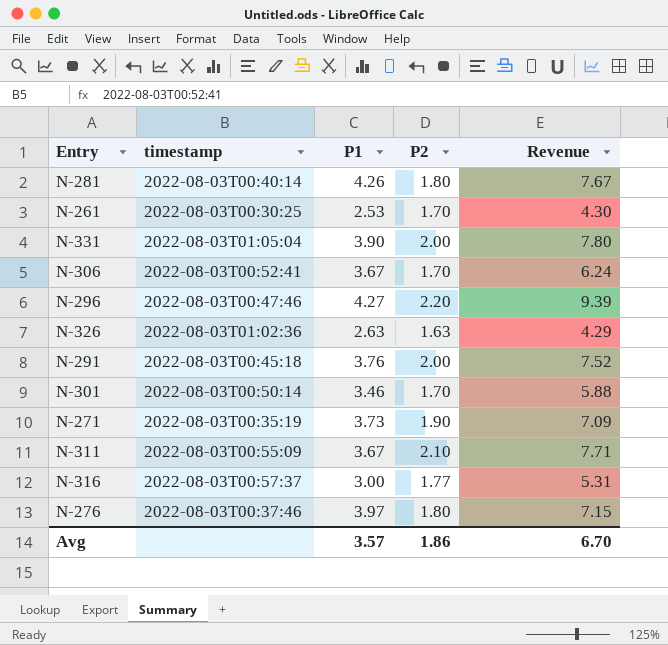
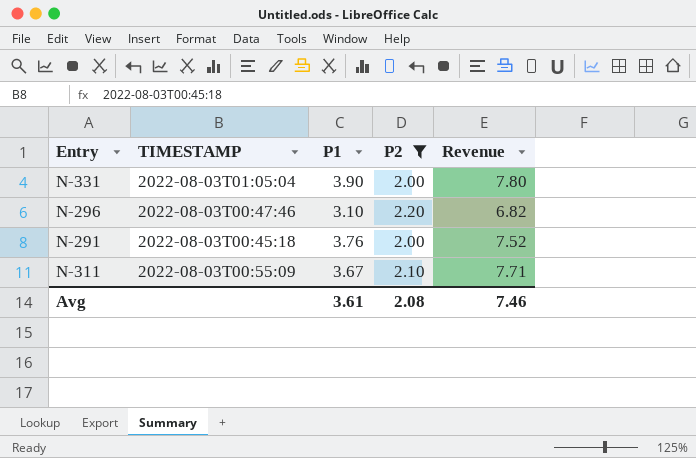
filter: none -> P2 >= 2.00
column name: timestamp -> TIMESTAMP
N-296 | P1: 4.27 -> 3.10
N-296 | Revenue: 9.39 -> 6.82
Avg | P1: 3.57 -> 3.61
Avg | P2: 1.86 -> 2.08
Avg | Revenue: 6.70 -> 7.46

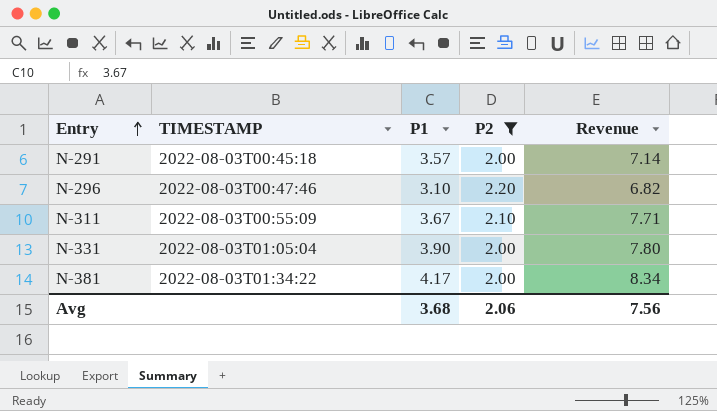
row order: none -> Entry ascending
N-291 | P1: 3.76 -> 3.57
N-291 | Revenue: 7.52 -> 7.14
row N-381: none -> 2022-08-03T01:34:22 | 4.17 | 2.00 | 8.34
Avg | P1: 3.61 -> 3.68
Avg | P2: 2.08 -> 2.06
Avg | Revenue: 7.46 -> 7.56

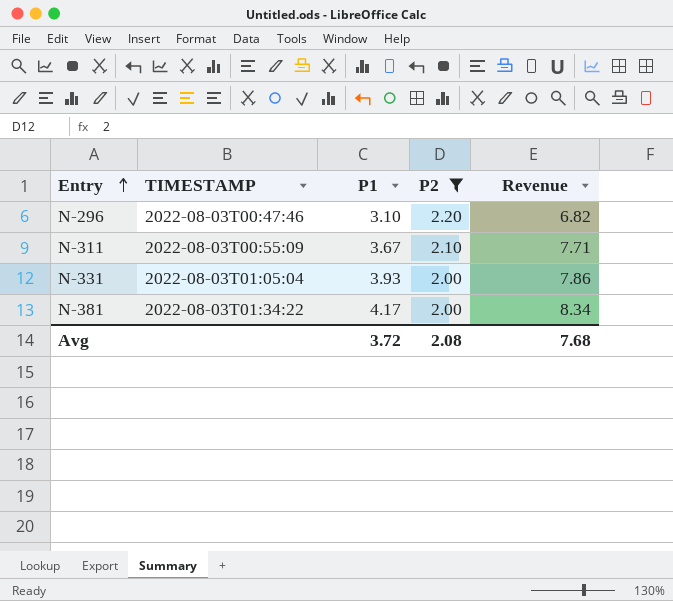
row N-291: 2022-08-03T00:45:18 | 3.57 | 2.00 | 7.14 -> none
N-331 | P1: 3.90 -> 3.93
N-331 | Revenue: 7.80 -> 7.86
Avg | P1: 3.68 -> 3.72
Avg | P2: 2.06 -> 2.08
Avg | Revenue: 7.56 -> 7.68

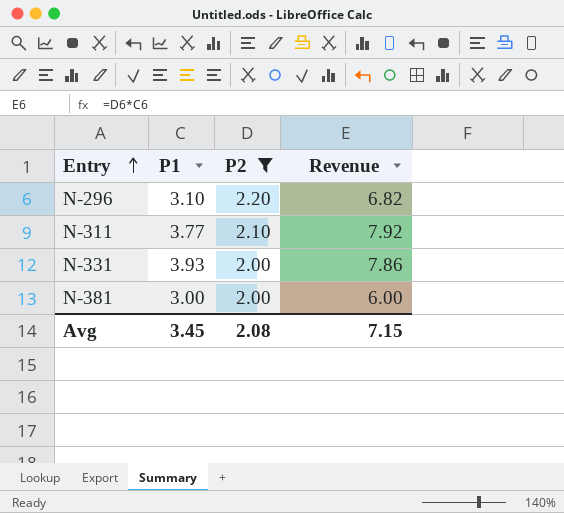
column TIMESTAMP | position: 2 -> none
N-311 | P1: 3.67 -> 3.77
N-311 | Revenue: 7.71 -> 7.92
N-381 | P1: 4.17 -> 3.00
N-381 | Revenue: 8.34 -> 6.00
Avg | P1: 3.72 -> 3.45
Avg | Revenue: 7.68 -> 7.15

